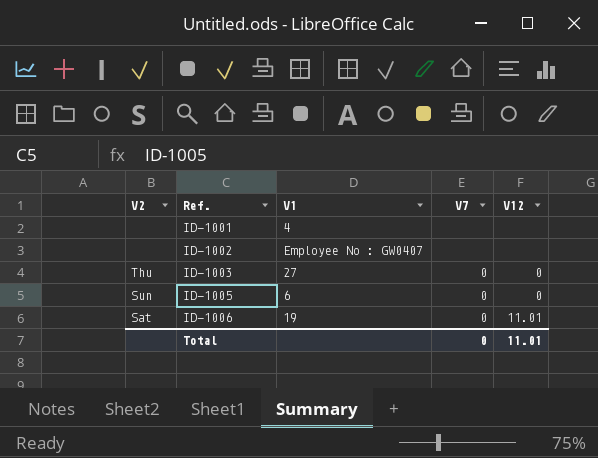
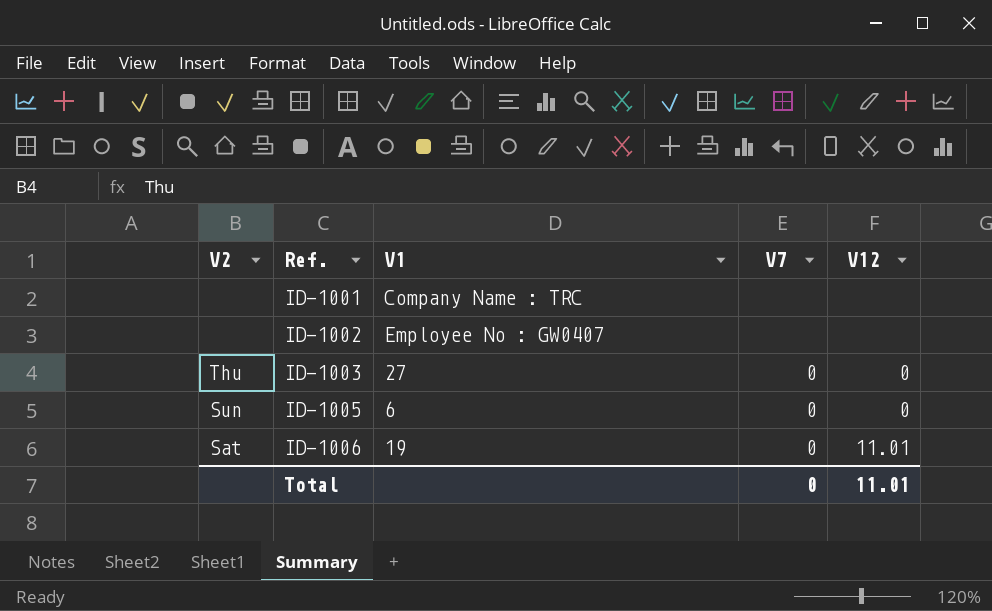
ID-1001 | V1: 4 -> Company Name : TRC

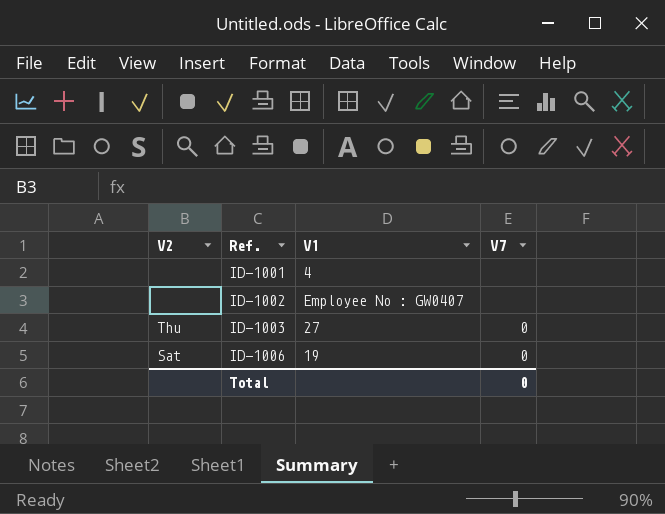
column V12 | position: 5 -> none
row ID-1005: Sun | 6 | 0 | 0 -> none
ID-1001 | V1: Company Name : TRC -> 4

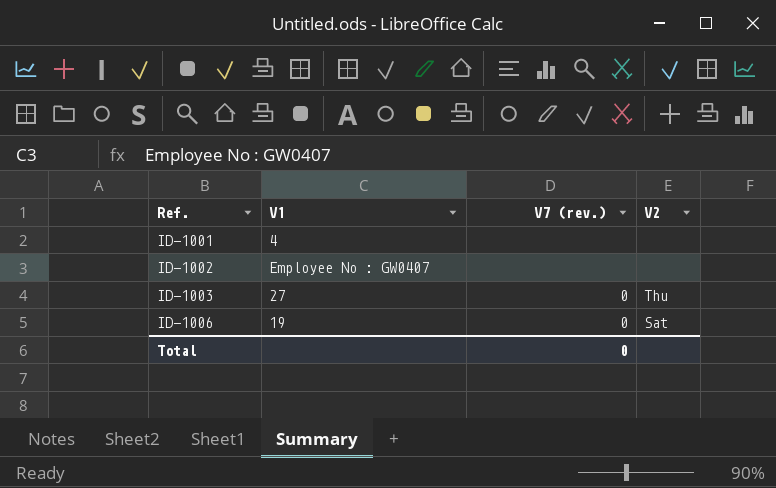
column name: V7 -> V7 (rev.)
column V2 | position: 1 -> 4

